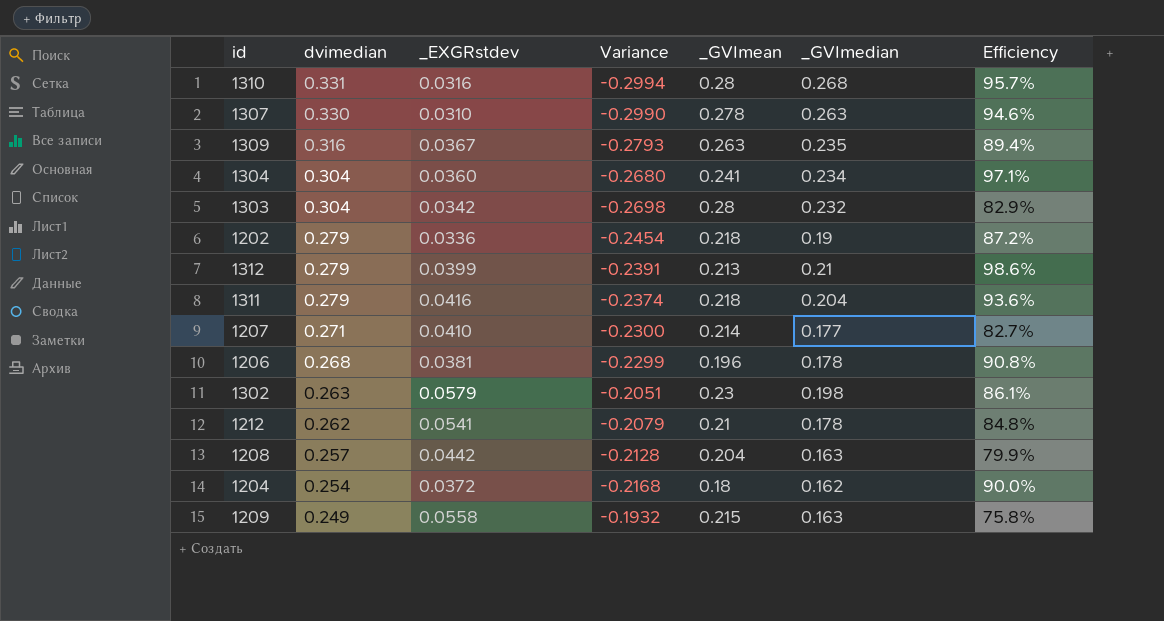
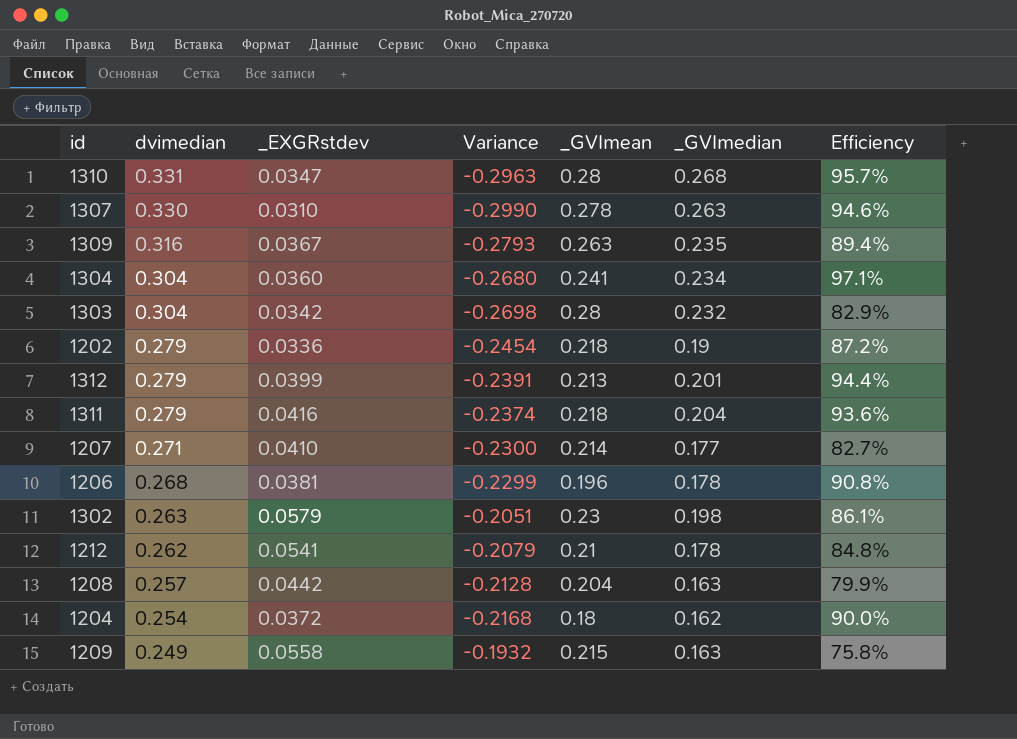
1310 | _EXGRstdev: 0.0316 -> 0.0347
1310 | Variance: -0.2994 -> -0.2963
1312 | _GVImedian: 0.21 -> 0.201
1312 | Efficiency: 98.6% -> 94.4%

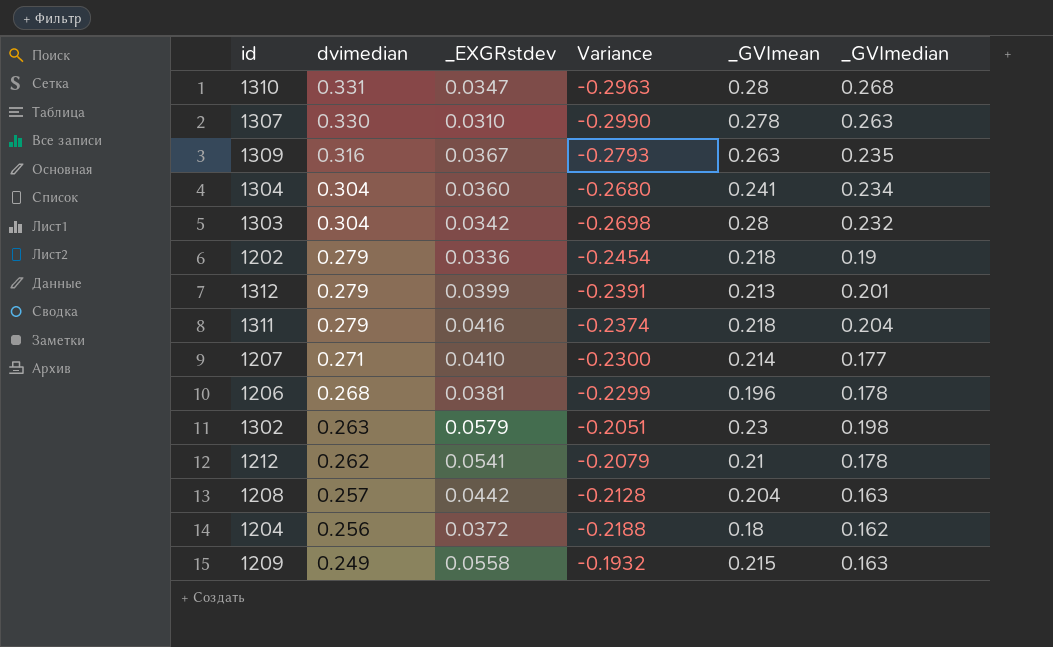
column Efficiency | formula: [_GVImedian] / [_GVImean] -> none
1204 | dvimedian: 0.254 -> 0.256
1204 | Variance: -0.2168 -> -0.2188

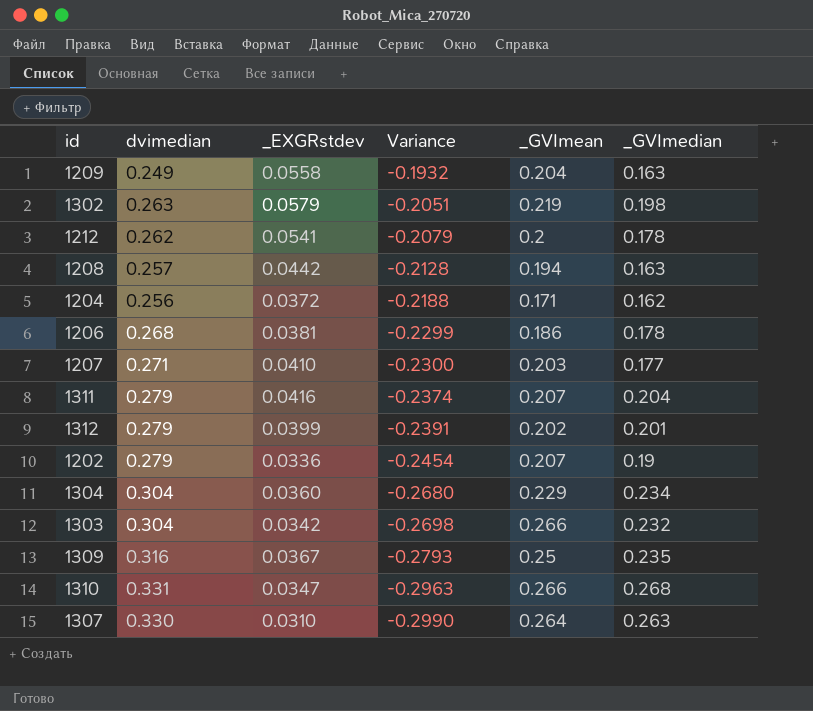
row order: dvimedian descending -> Variance descending
1209 | _GVImean: 0.215 -> 0.204
1302 | _GVImean: 0.23 -> 0.219
1212 | _GVImean: 0.21 -> 0.2
1208 | _GVImean: 0.204 -> 0.194
1204 | _GVImean: 0.18 -> 0.171
1206 | _GVImean: 0.196 -> 0.186
1207 | _GVImean: 0.214 -> 0.203
1311 | _GVImean: 0.218 -> 0.207
1312 | _GVImean: 0.213 -> 0.202
1202 | _GVImean: 0.218 -> 0.207
1304 | _GVImean: 0.241 -> 0.229
1303 | _GVImean: 0.28 -> 0.266
1309 | _GVImean: 0.263 -> 0.25
1310 | _GVImean: 0.28 -> 0.266
1307 | _GVImean: 0.278 -> 0.264

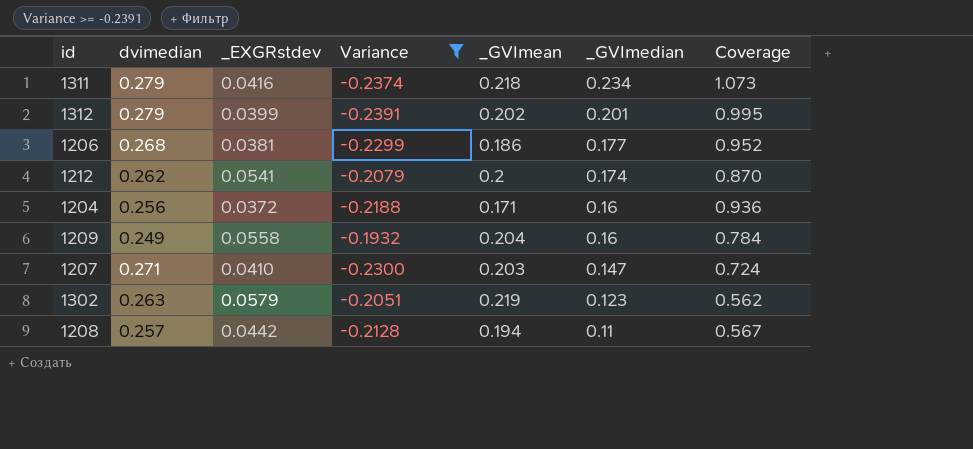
filter: none -> Variance >= -0.2391
row order: Variance descending -> _GVImedian descending
column Coverage | formula: none -> [_GVImedian] / [_GVImean]
1311 | _GVImean: 0.207 -> 0.218
1311 | _GVImedian: 0.204 -> 0.234
1206 | _GVImedian: 0.178 -> 0.177
1212 | _GVImedian: 0.178 -> 0.174
1204 | _GVImedian: 0.162 -> 0.16
1209 | _GVImedian: 0.163 -> 0.16
1207 | _GVImedian: 0.177 -> 0.147
1302 | _GVImedian: 0.198 -> 0.123
1208 | _GVImedian: 0.163 -> 0.11

